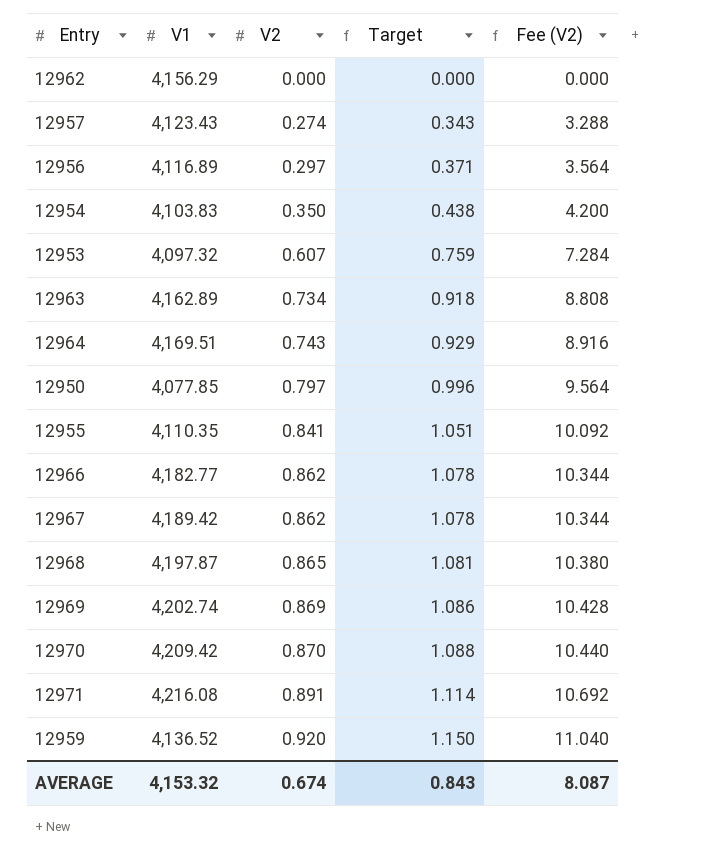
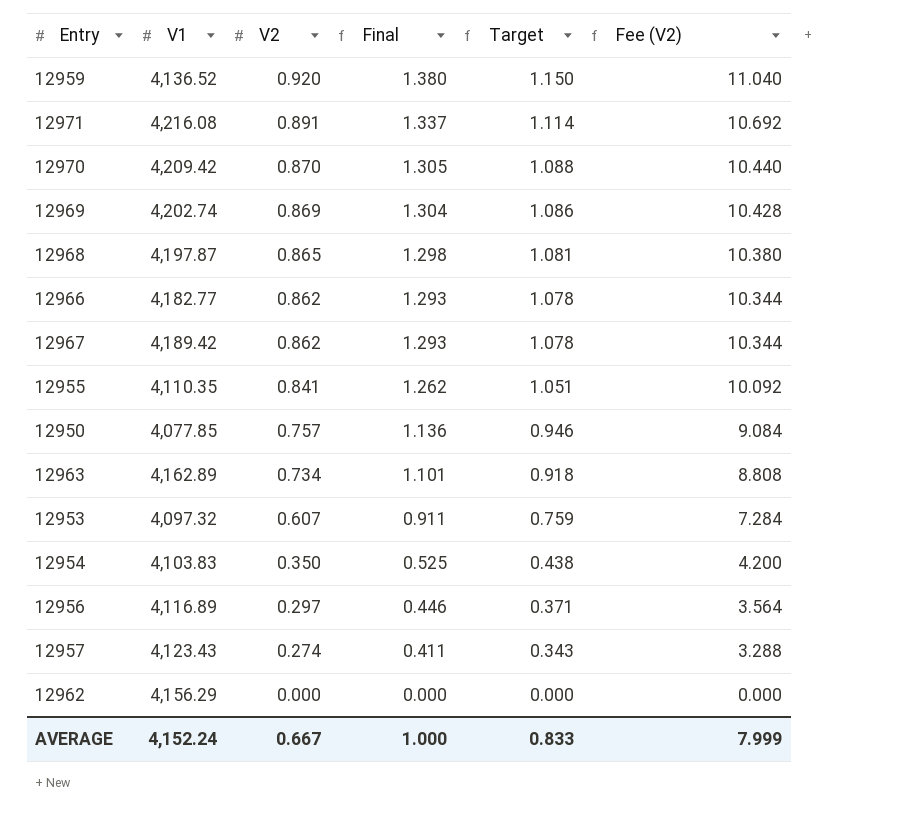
row order: V2 ascending -> V2 descending
column Final | formula: none -> [V2] * 1.5
row 12964: 4,169.51 | 0.743 | 0.929 | 8.916 -> none
12950 | V2: 0.797 -> 0.757
12950 | Target: 0.996 -> 0.946
12950 | Fee (V2): 9.564 -> 9.084
AVERAGE | V1: 4,153.32 -> 4,152.24
AVERAGE | V2: 0.674 -> 0.667
AVERAGE | Target: 0.843 -> 0.833
AVERAGE | Fee (V2): 8.087 -> 7.999

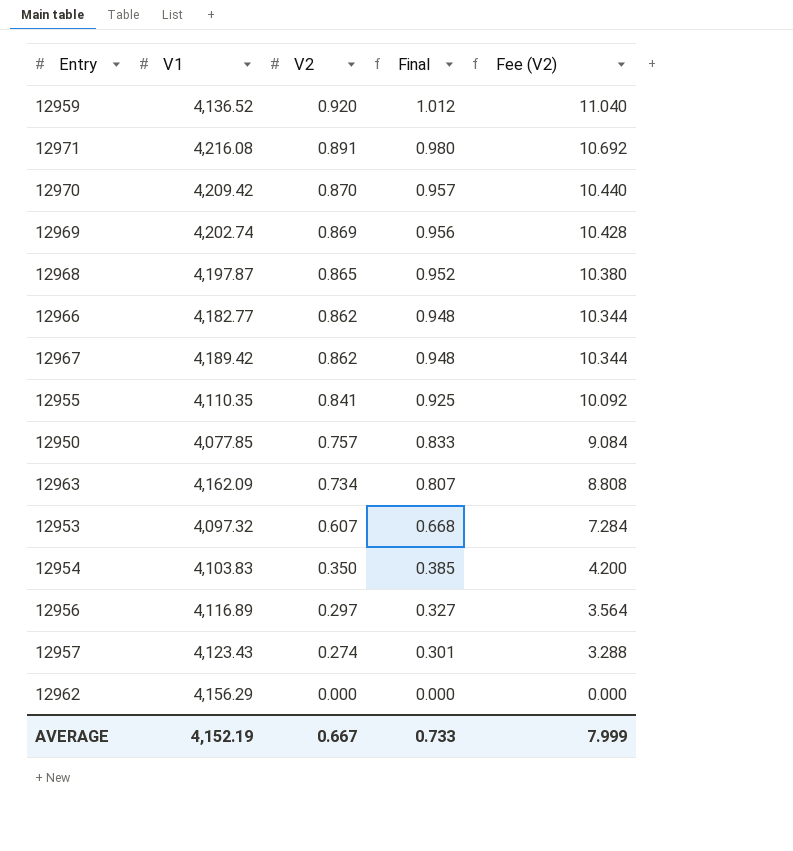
column Target | formula: [V2] * 1.25 -> none
column Final | formula: [V2] * 1.5 -> [V2] * 1.1
12963 | V1: 4,162.89 -> 4,162.09
AVERAGE | V1: 4,152.24 -> 4,152.19
AVERAGE | Final: 1.000 -> 0.733

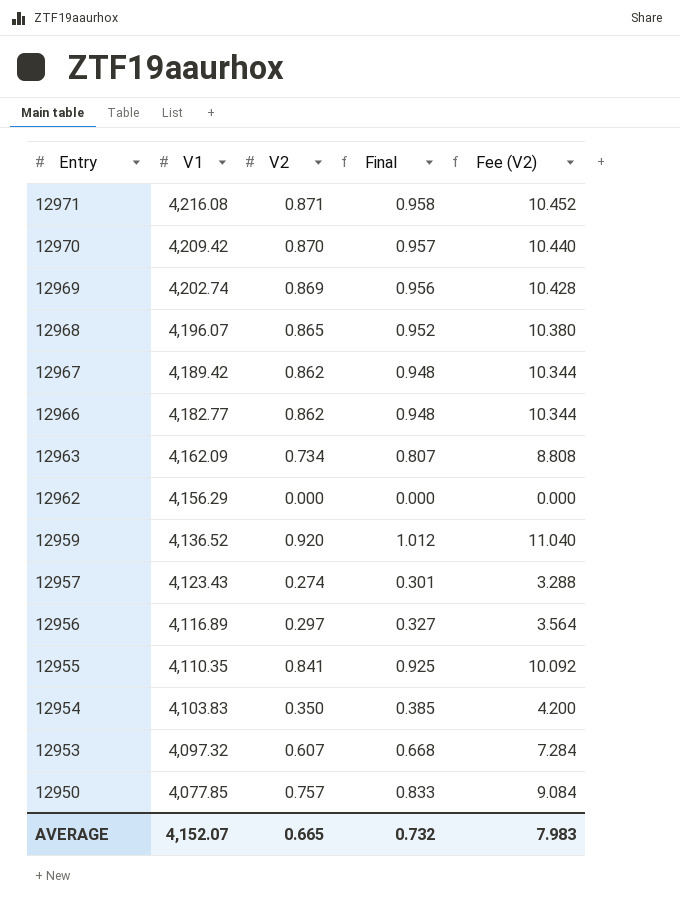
row order: V2 descending -> Entry descending
12971 | V2: 0.891 -> 0.871
12971 | Final: 0.980 -> 0.958
12971 | Fee (V2): 10.692 -> 10.452
12968 | V1: 4,197.87 -> 4,196.07
AVERAGE | V1: 4,152.19 -> 4,152.07
AVERAGE | V2: 0.667 -> 0.665
AVERAGE | Final: 0.733 -> 0.732
AVERAGE | Fee (V2): 7.999 -> 7.983

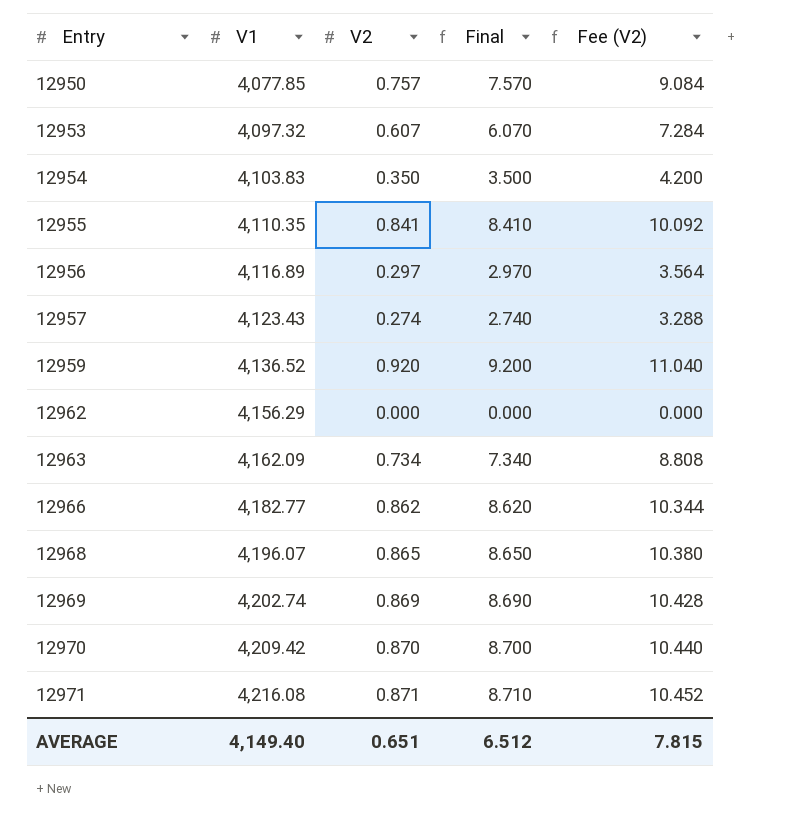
row order: Entry descending -> Entry ascending
column Final | formula: [V2] * 1.1 -> [V2] * 10
row 12967: 4,189.42 | 0.862 | 0.948 | 10.344 -> none
AVERAGE | V1: 4,152.07 -> 4,149.40
AVERAGE | V2: 0.665 -> 0.651
AVERAGE | Final: 0.732 -> 6.512
AVERAGE | Fee (V2): 7.983 -> 7.815

